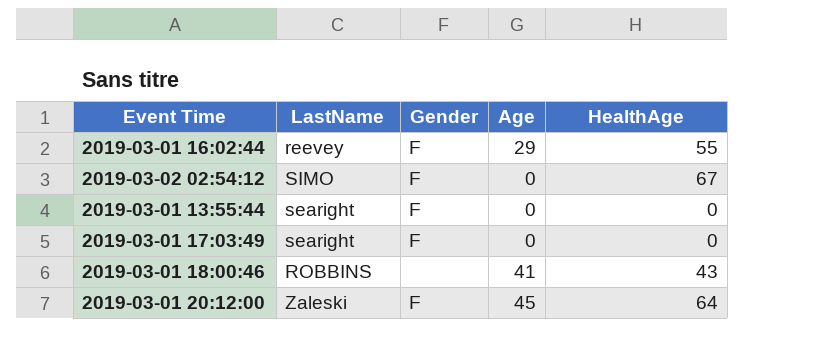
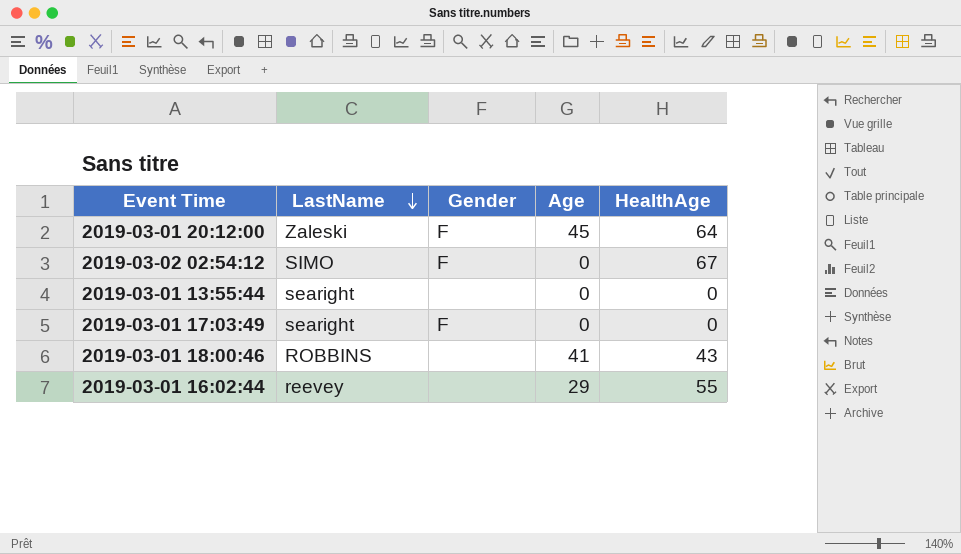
row order: none -> LastName descending
2019-03-01 13:55:44 | Gender: F -> none
2019-03-01 16:02:44 | Gender: F -> none

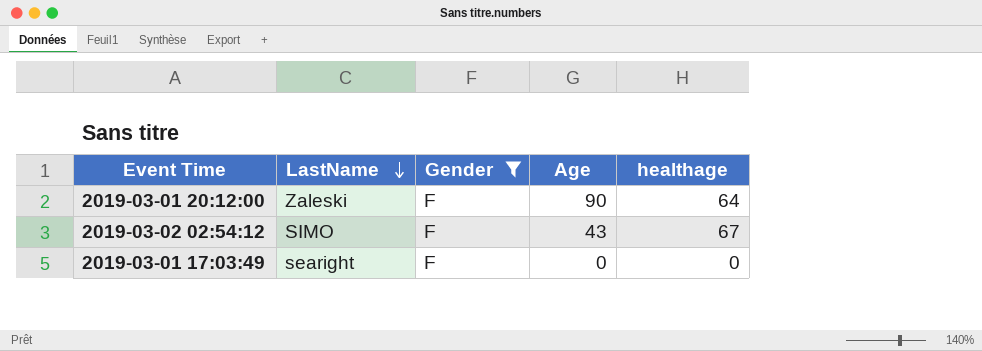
filter: none -> Gender = F
column name: HealthAge -> healthage
2019-03-01 20:12:00 | Age: 45 -> 90
2019-03-02 02:54:12 | Age: 0 -> 43

